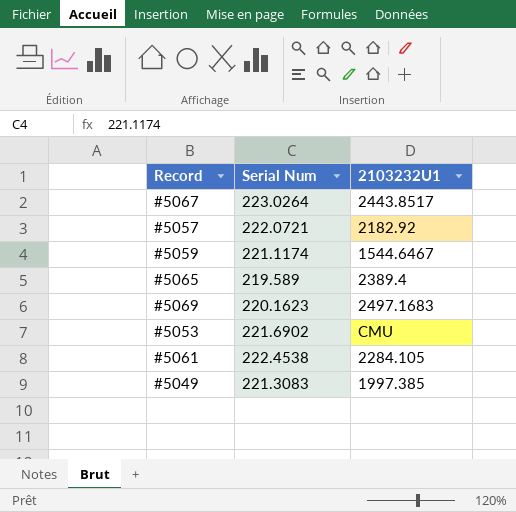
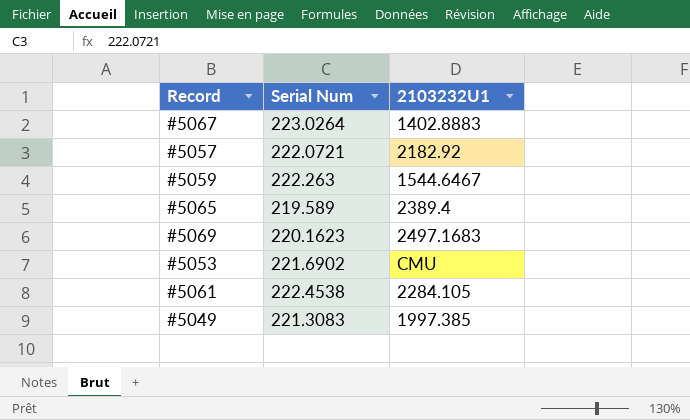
#5067 | 2103232U1: 2443.8517 -> 1402.8883
#5059 | Serial Num: 221.1174 -> 222.263

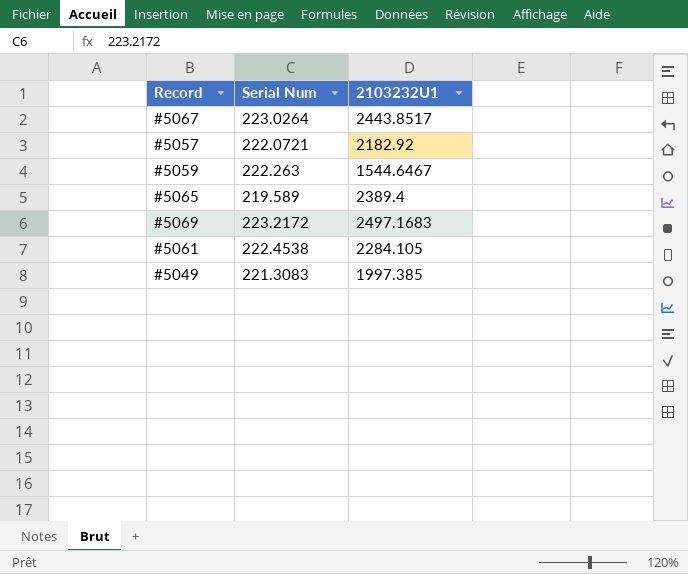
row #5053: 221.6902 | CMU -> none
#5067 | 2103232U1: 1402.8883 -> 2443.8517
#5069 | Serial Num: 220.1623 -> 223.2172

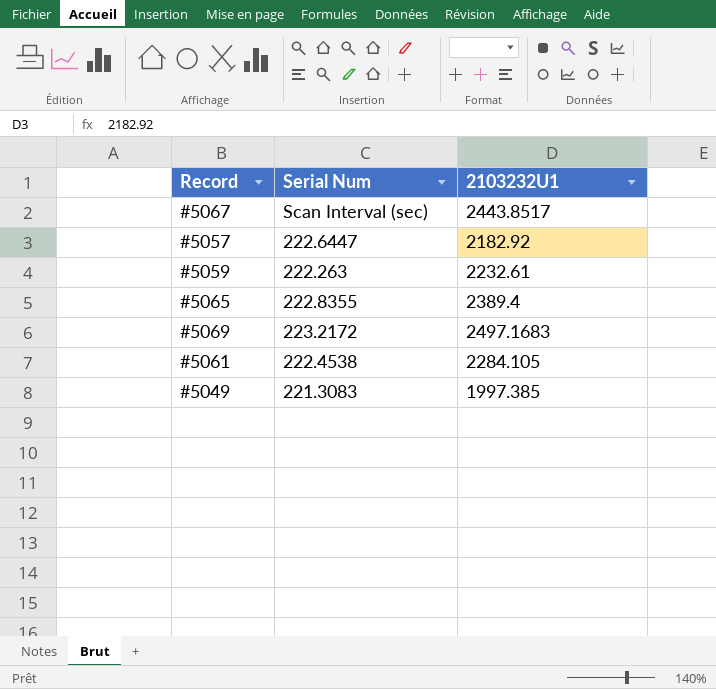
#5067 | Serial Num: 223.0264 -> Scan Interval (sec)
#5057 | Serial Num: 222.0721 -> 222.6447
#5059 | 2103232U1: 1544.6467 -> 2232.61
#5065 | Serial Num: 219.589 -> 222.8355

